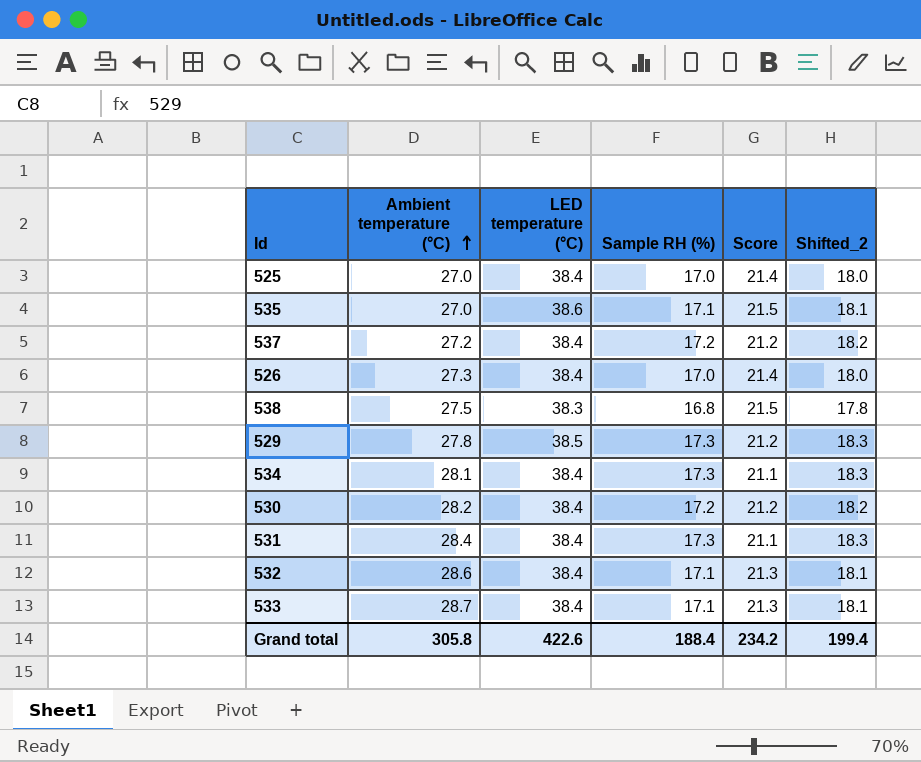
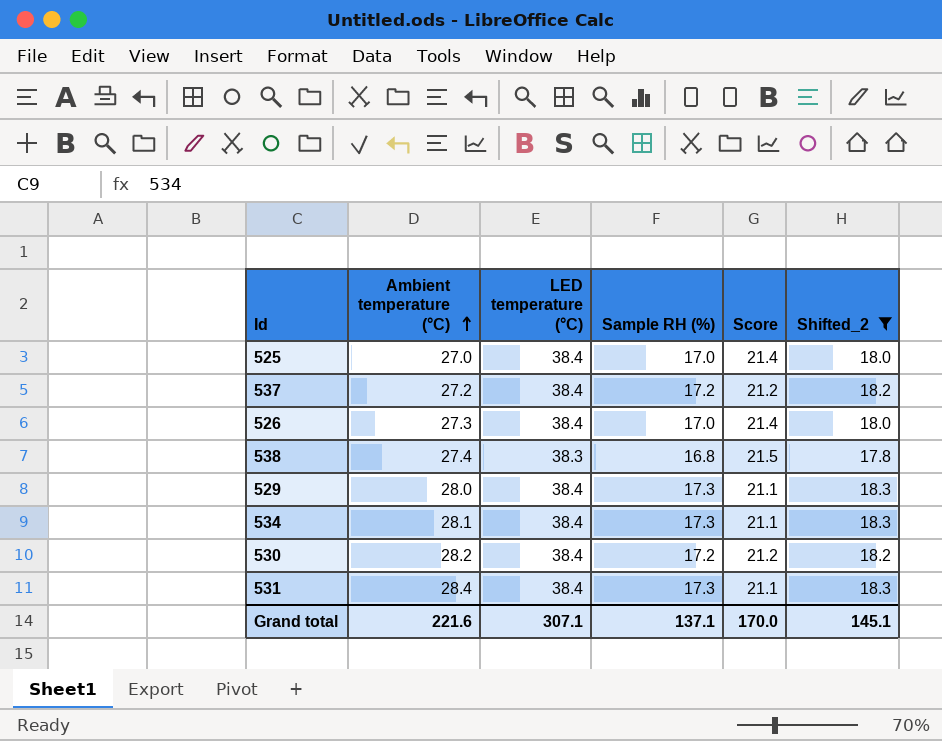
filter: none -> Shifted_2 != 18.1
538 | Ambient temperature (°C): 27.5 -> 27.4
529 | Ambient temperature (°C): 27.8 -> 28.0
529 | LED temperature (°C): 38.5 -> 38.4
529 | Score: 21.2 -> 21.1
Grand total | Ambient temperature (°C): 305.8 -> 221.6
Grand total | LED temperature (°C): 422.6 -> 307.1
Grand total | Sample RH (%): 188.4 -> 137.1
Grand total | Score: 234.2 -> 170.0
Grand total | Shifted_2: 199.4 -> 145.1

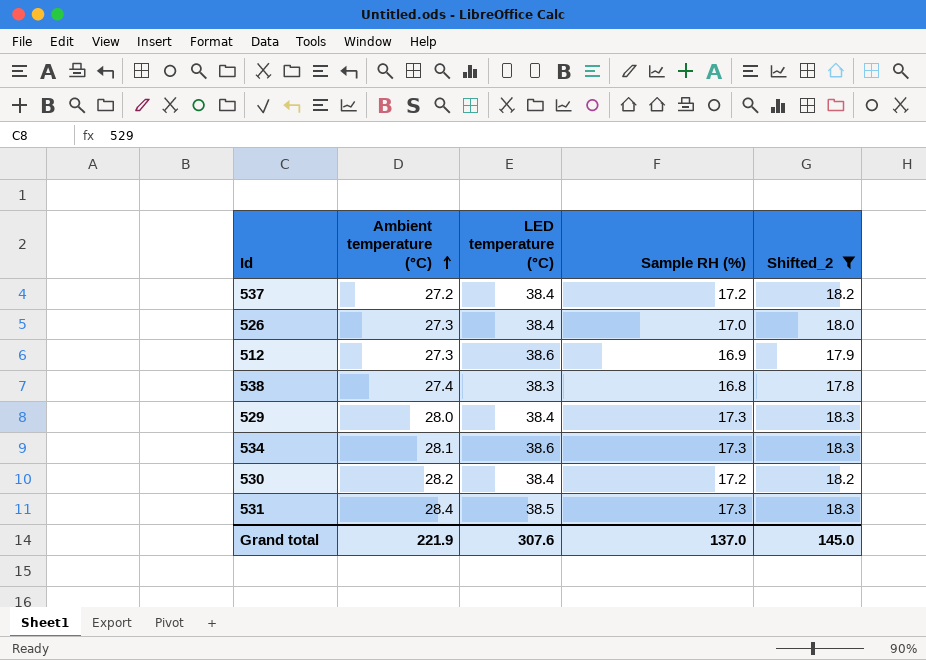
column Score | formula: [LED temperature (°C)] - [Sample RH (%)] -> none
row 525: 27.0 | 38.4 | 17.0 | 21.4 | 18.0 -> none
row 512: none -> 27.3 | 38.6 | 16.9 | 17.9
534 | LED temperature (°C): 38.4 -> 38.6
531 | LED temperature (°C): 38.4 -> 38.5
Grand total | Ambient temperature (°C): 221.6 -> 221.9
Grand total | LED temperature (°C): 307.1 -> 307.6
Grand total | Sample RH (%): 137.1 -> 137.0
Grand total | Shifted_2: 145.1 -> 145.0

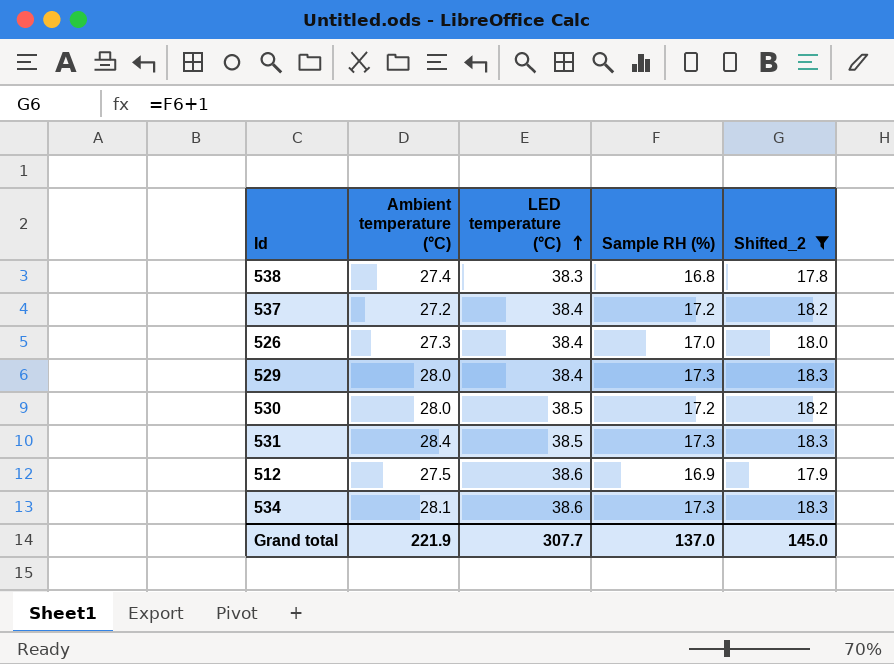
row order: Ambient temperature (°C) ascending -> LED temperature (°C) ascending
530 | Ambient temperature (°C): 28.2 -> 28.0
530 | LED temperature (°C): 38.4 -> 38.5
512 | Ambient temperature (°C): 27.3 -> 27.5
Grand total | LED temperature (°C): 307.6 -> 307.7

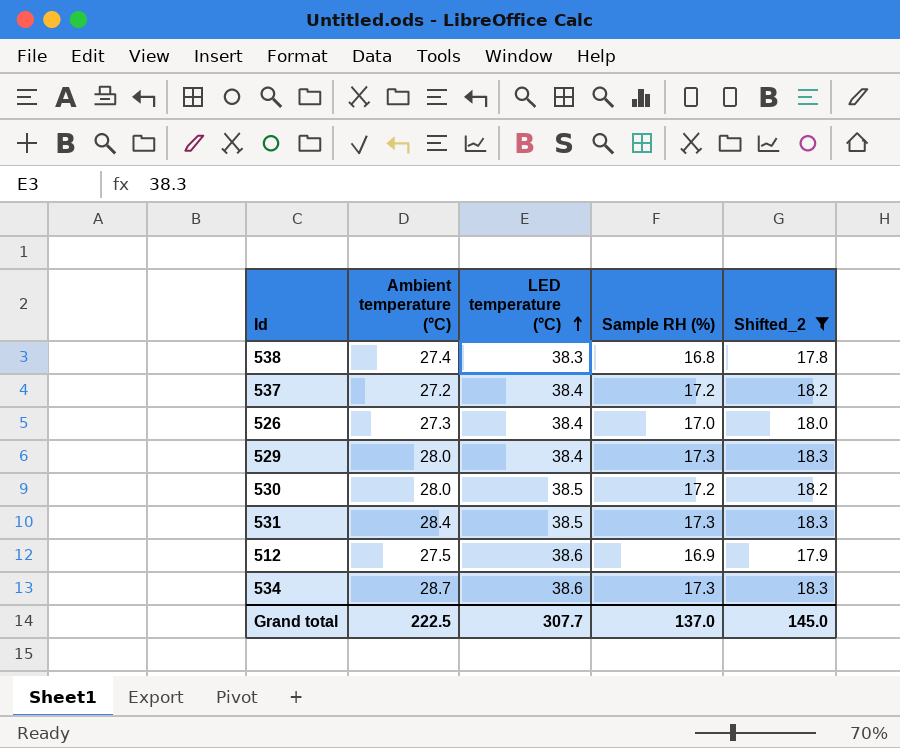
534 | Ambient temperature (°C): 28.1 -> 28.7
Grand total | Ambient temperature (°C): 221.9 -> 222.5

